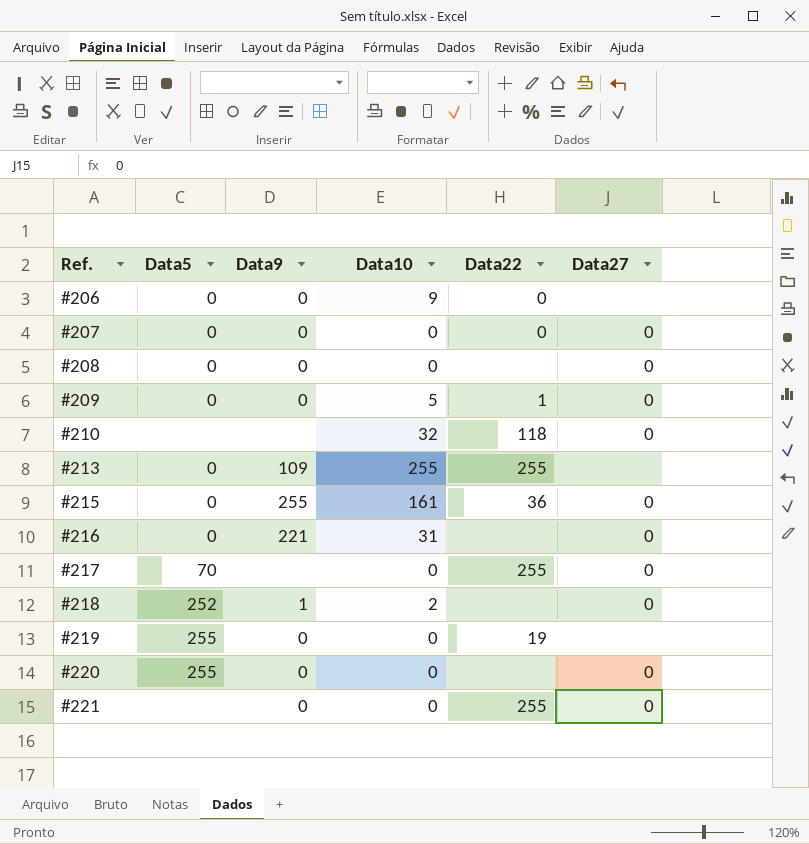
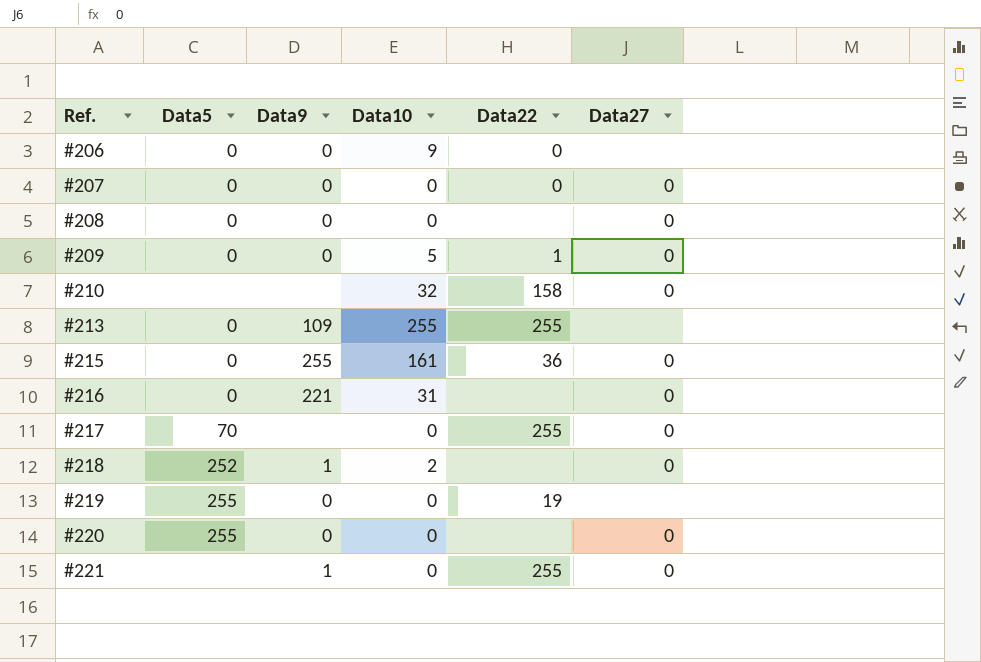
#210 | Data22: 118 -> 158
#221 | Data9: 0 -> 1

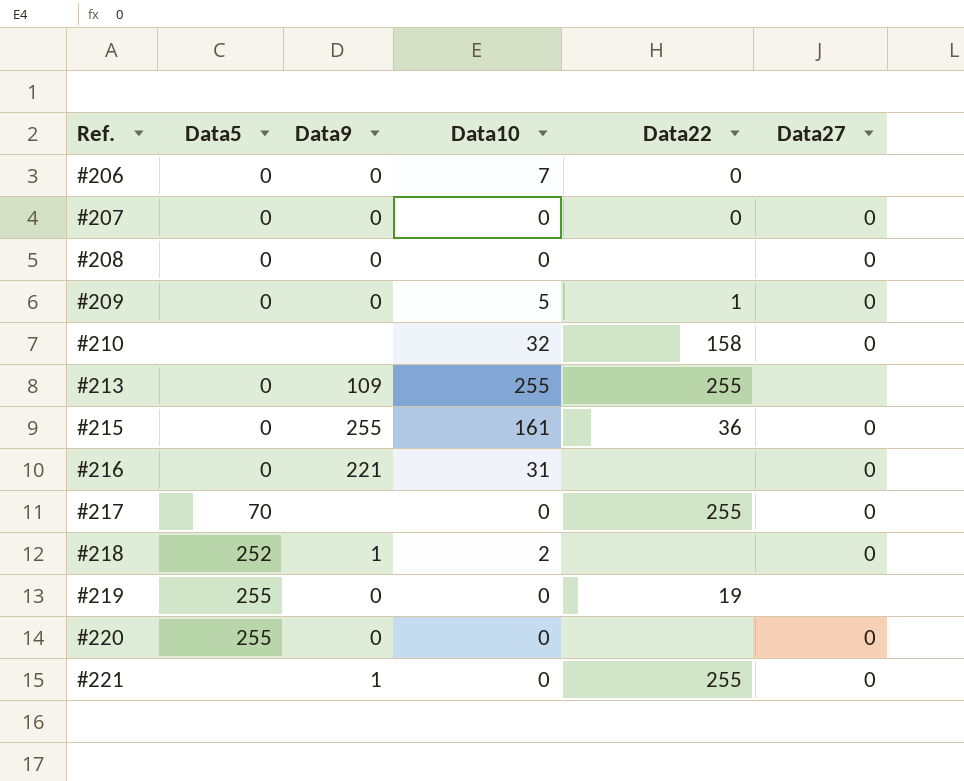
#206 | Data10: 9 -> 7

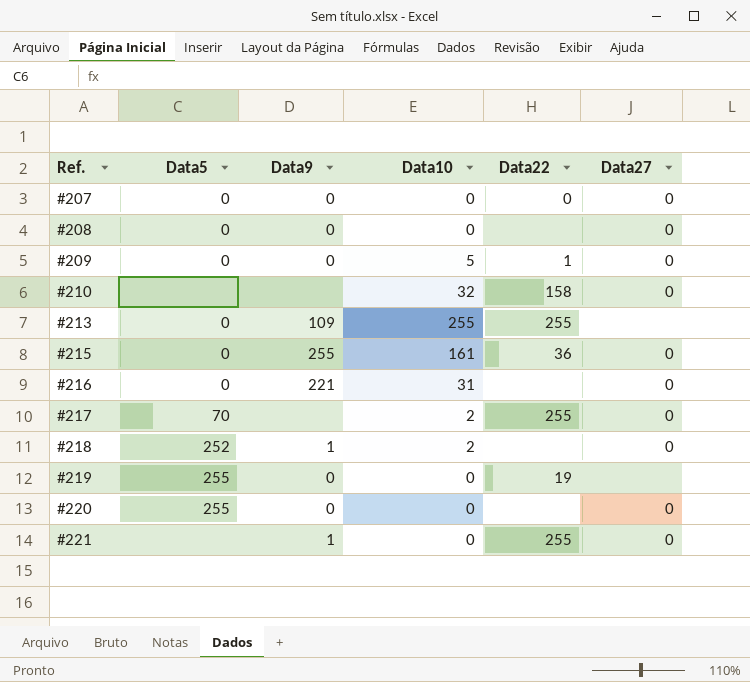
row #206: 0 | 0 | 7 | 0 | none -> none
#217 | Data10: 0 -> 2

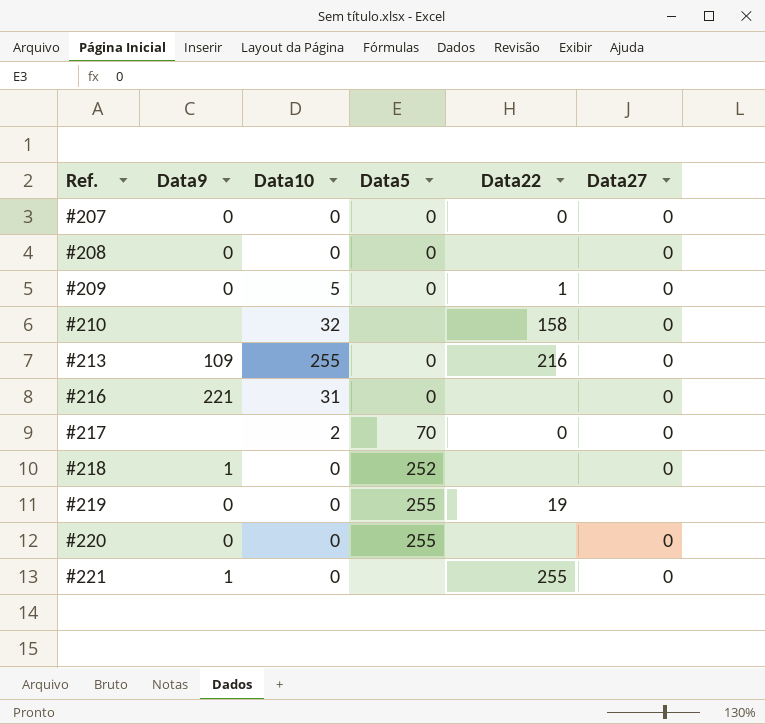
column Data5 | position: 2 -> 4
row #215: 0 | 255 | 161 | 36 | 0 -> none
#213 | Data22: 255 -> 216
#213 | Data27: none -> 0
#217 | Data22: 255 -> 0
#218 | Data10: 2 -> 0

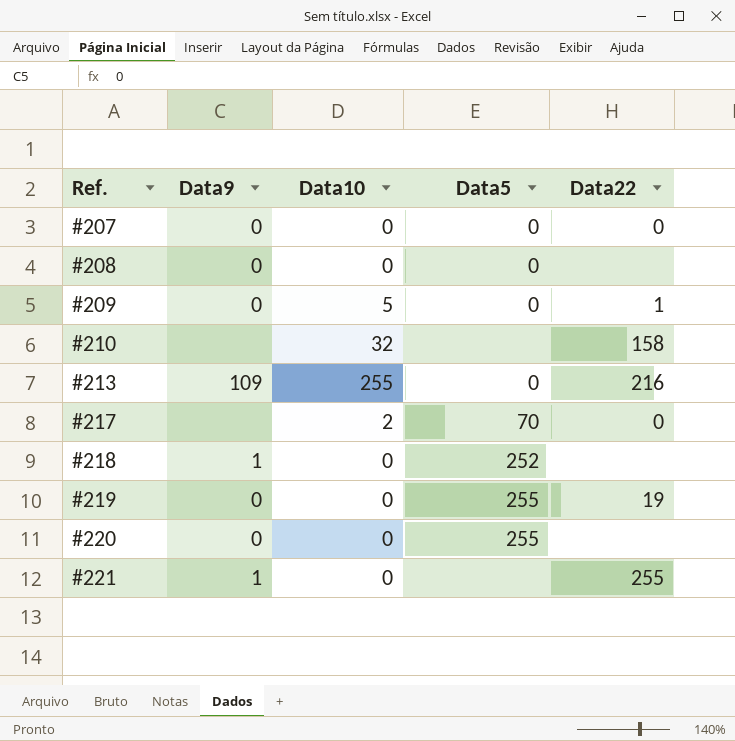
column Data27 | position: 6 -> none
row #216: 221 | 31 | 0 | none | 0 -> none

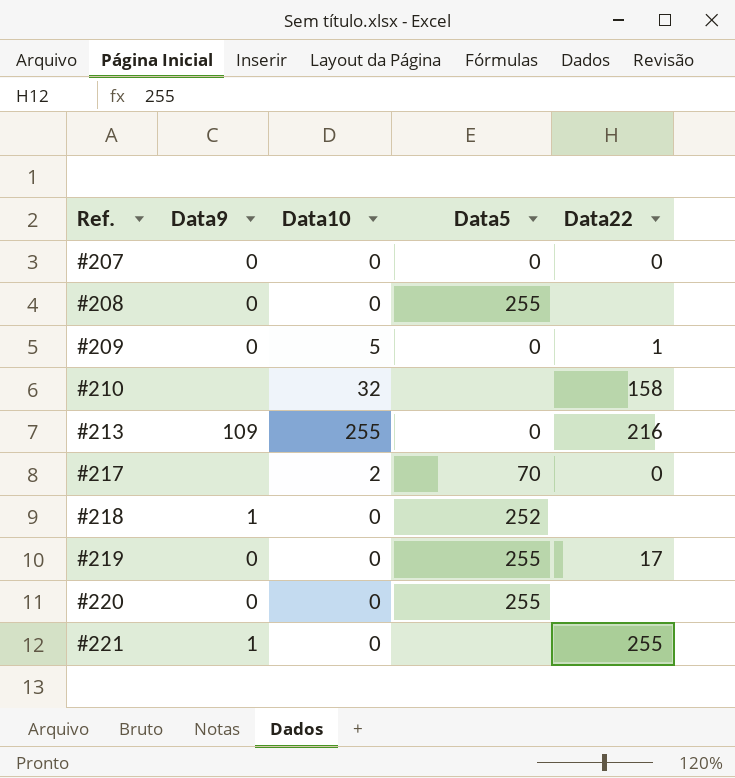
#208 | Data5: 0 -> 255
#219 | Data22: 19 -> 17

